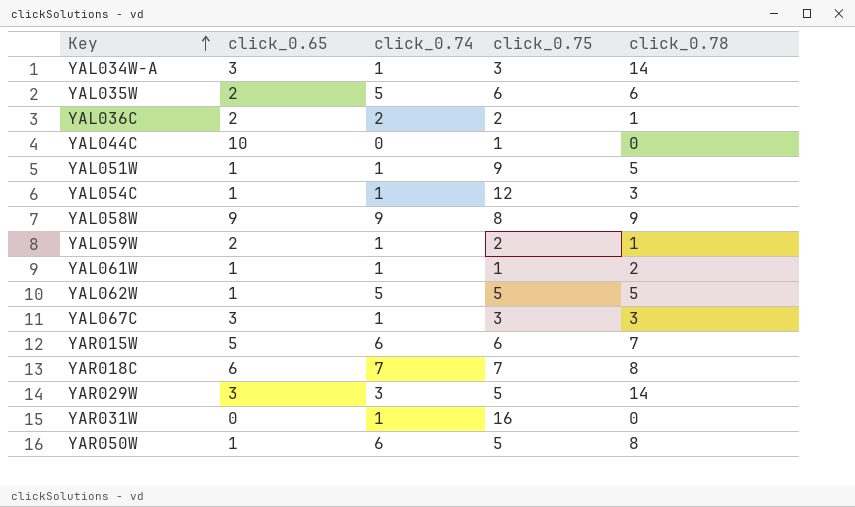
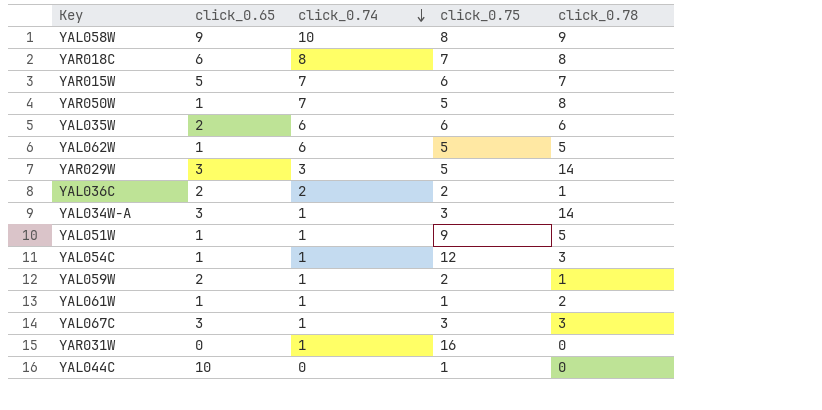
row order: Key ascending -> click_0.74 descending
YAL058W | click_0.74: 9 -> 10
YAR018C | click_0.74: 7 -> 8
YAR015W | click_0.74: 6 -> 7
YAR050W | click_0.74: 6 -> 7
YAL035W | click_0.74: 5 -> 6
YAL062W | click_0.74: 5 -> 6

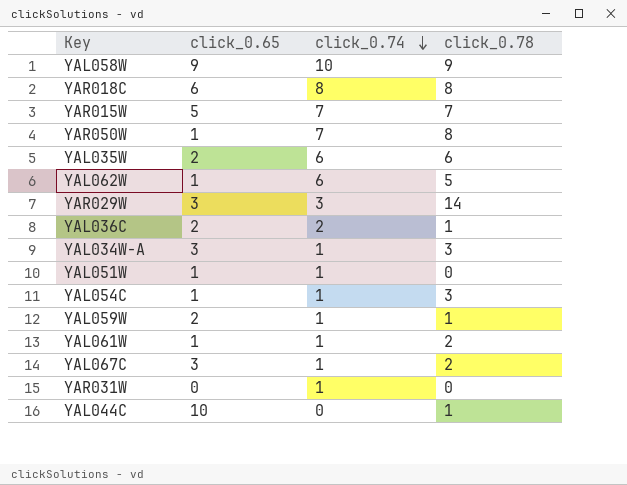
column click_0.75 | position: 4 -> none
YAL034W-A | click_0.78: 14 -> 3
YAL051W | click_0.78: 5 -> 0
YAL067C | click_0.78: 3 -> 2
YAL044C | click_0.78: 0 -> 1

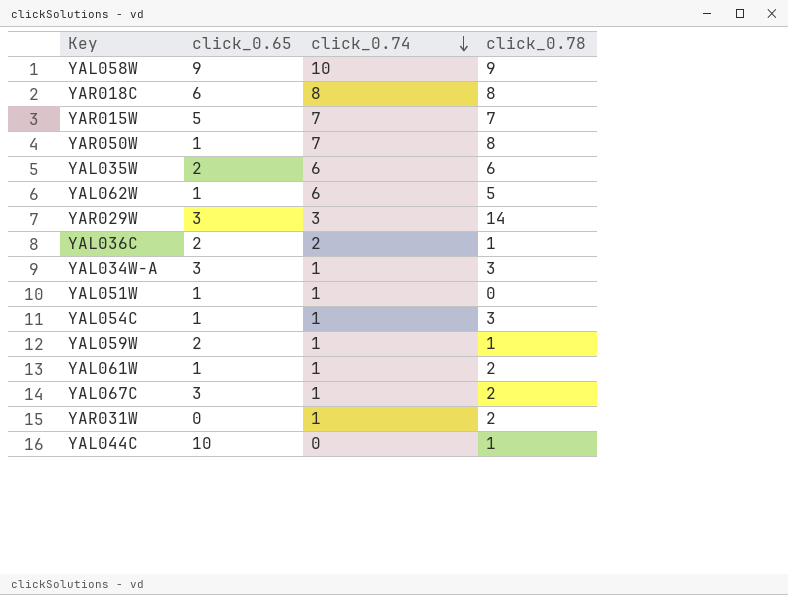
YAR031W | click_0.78: 0 -> 2

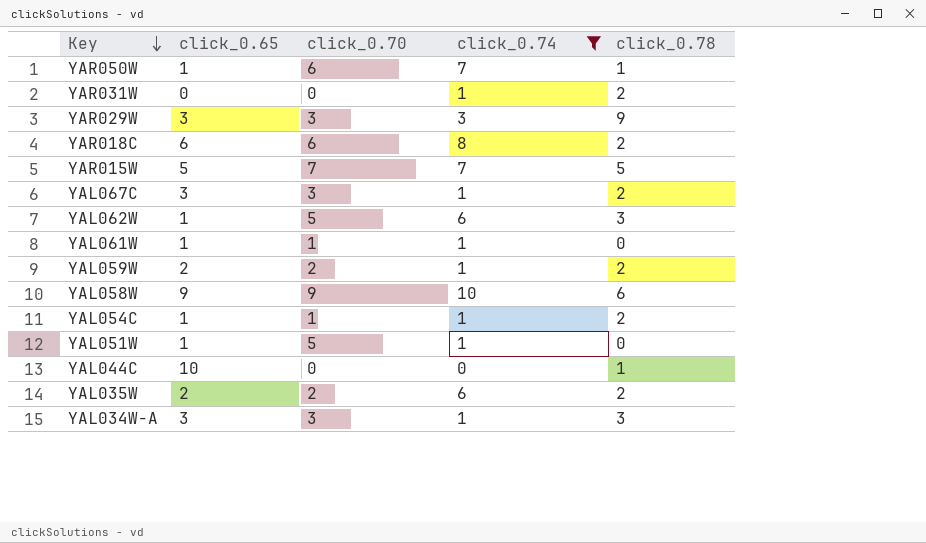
filter: none -> click_0.74 != 2
row order: click_0.74 descending -> Key descending
column click_0.70 | position: none -> 3
YAR050W | click_0.78: 8 -> 1
YAR029W | click_0.78: 14 -> 9
YAR018C | click_0.78: 8 -> 2
YAR015W | click_0.78: 7 -> 5
YAL062W | click_0.78: 5 -> 3
YAL061W | click_0.78: 2 -> 0
YAL059W | click_0.78: 1 -> 2
YAL058W | click_0.78: 9 -> 6
YAL054C | click_0.78: 3 -> 2
YAL035W | click_0.78: 6 -> 2

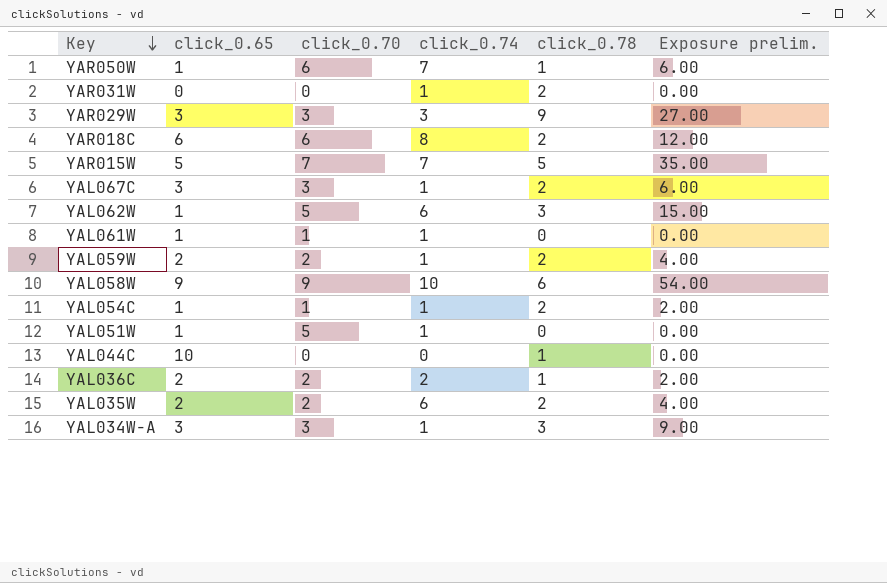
filter: click_0.74 != 2 -> none
column Exposure prelim. | formula: none -> [click_0.70] * [click_0.78]

